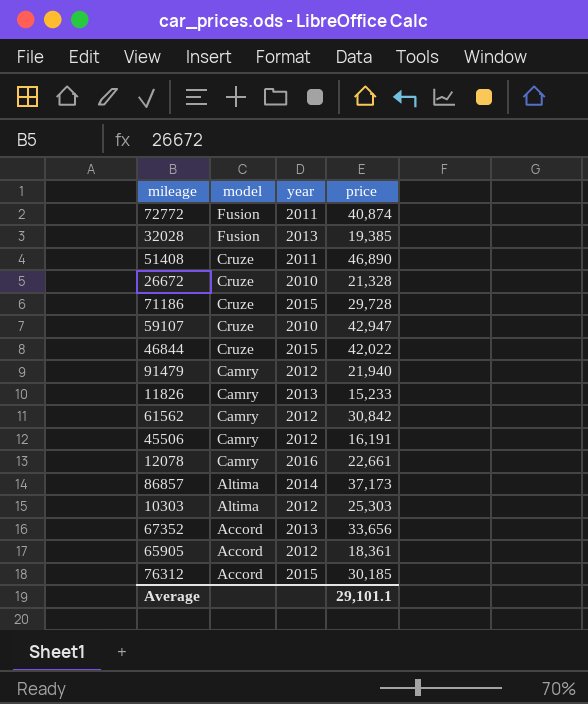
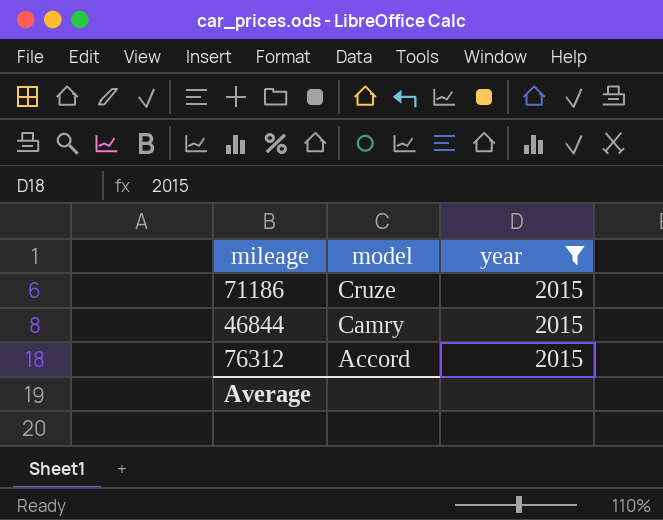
filter: none -> year = 2015
column price | position: 4 -> none
46844 | model: Cruze -> Camry

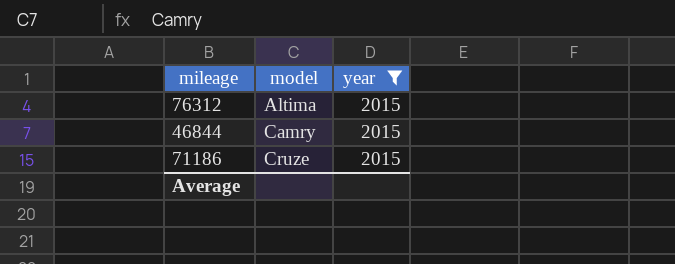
row order: model descending -> model ascending
76312 | model: Accord -> Altima

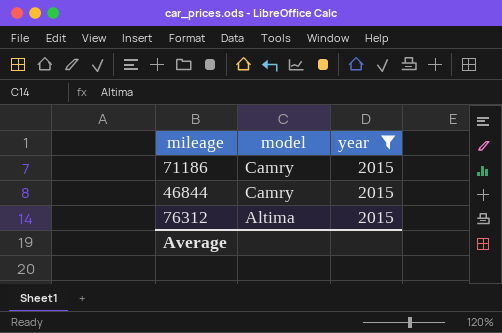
row order: model ascending -> model descending
71186 | model: Cruze -> Camry

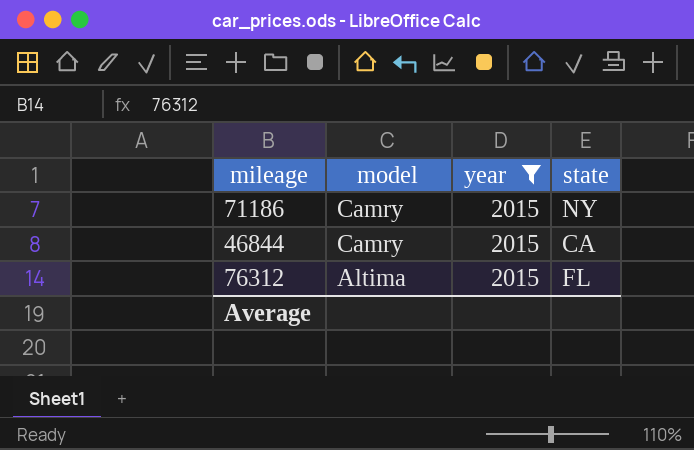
column state | position: none -> 4

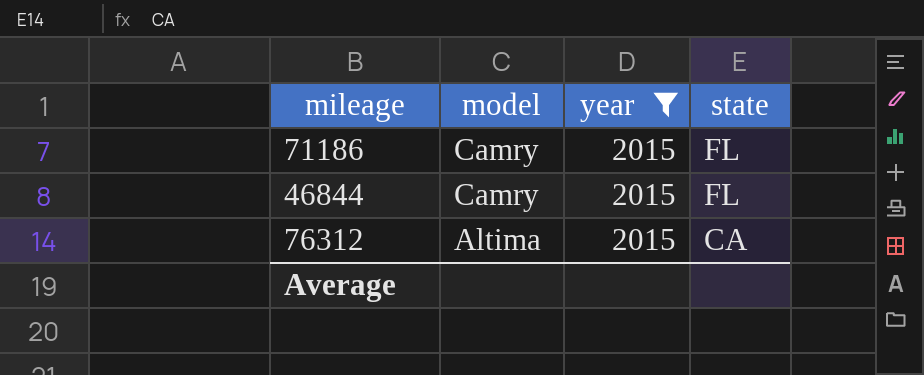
71186 | state: NY -> FL
46844 | state: CA -> FL
76312 | state: FL -> CA

